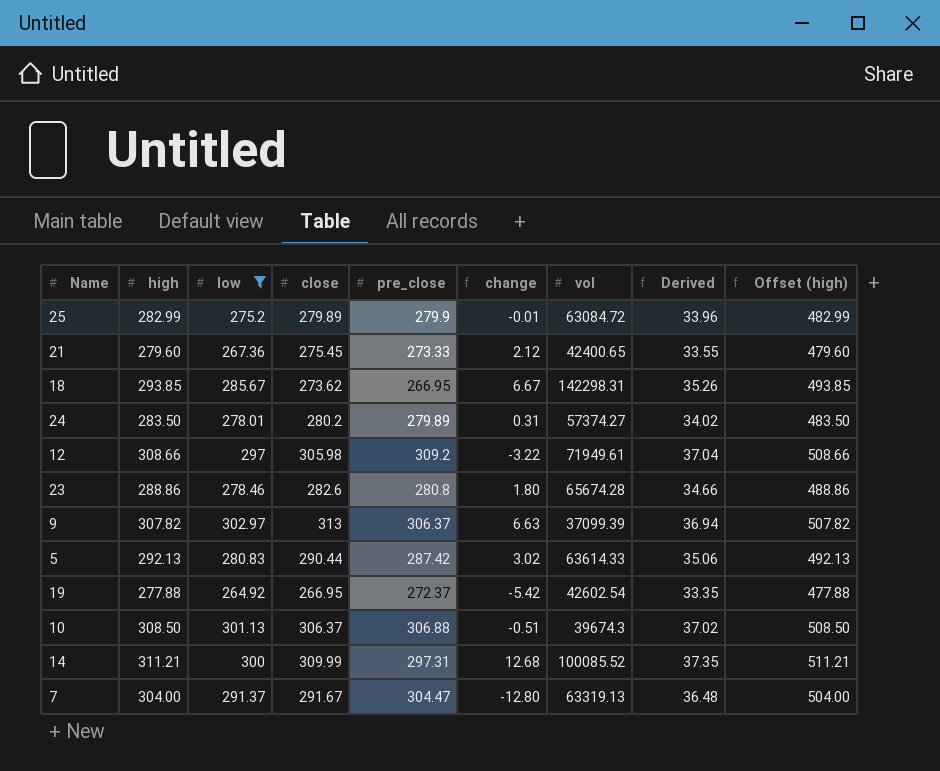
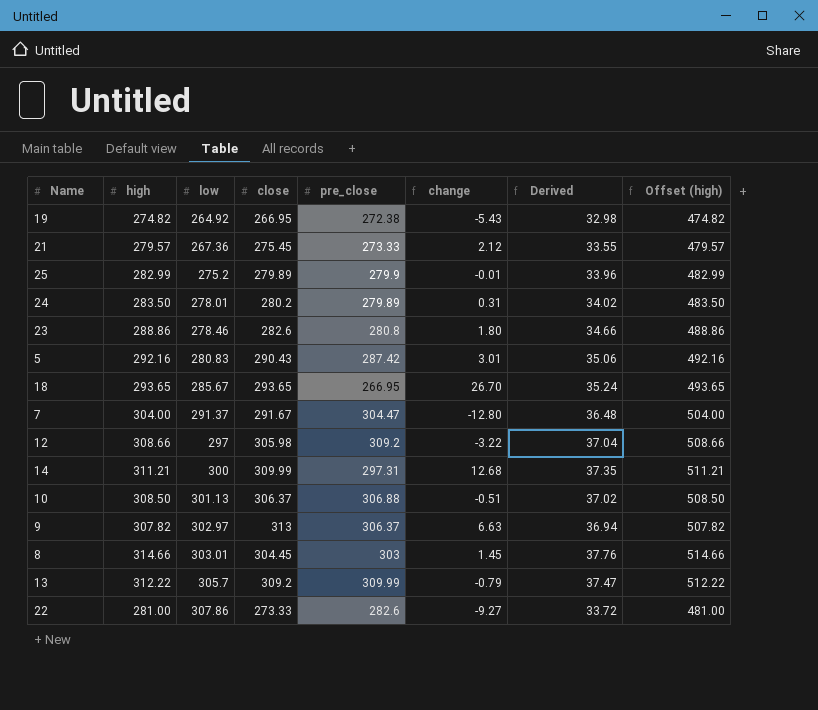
filter: low <= 302.97 -> none
row order: none -> low ascending
column vol | position: 7 -> none
19 | high: 277.88 -> 274.82
19 | pre_close: 272.37 -> 272.38
19 | change: -5.42 -> -5.43
19 | Derived: 33.35 -> 32.98
19 | Offset (high): 477.88 -> 474.82
21 | high: 279.60 -> 279.57
21 | Offset (high): 479.60 -> 479.57
5 | high: 292.13 -> 292.16
5 | close: 290.44 -> 290.43
5 | change: 3.02 -> 3.01
5 | Offset (high): 492.13 -> 492.16
18 | high: 293.85 -> 293.65
18 | close: 273.62 -> 293.65
18 | change: 6.67 -> 26.70
18 | Derived: 35.26 -> 35.24
18 | Offset (high): 493.85 -> 493.65

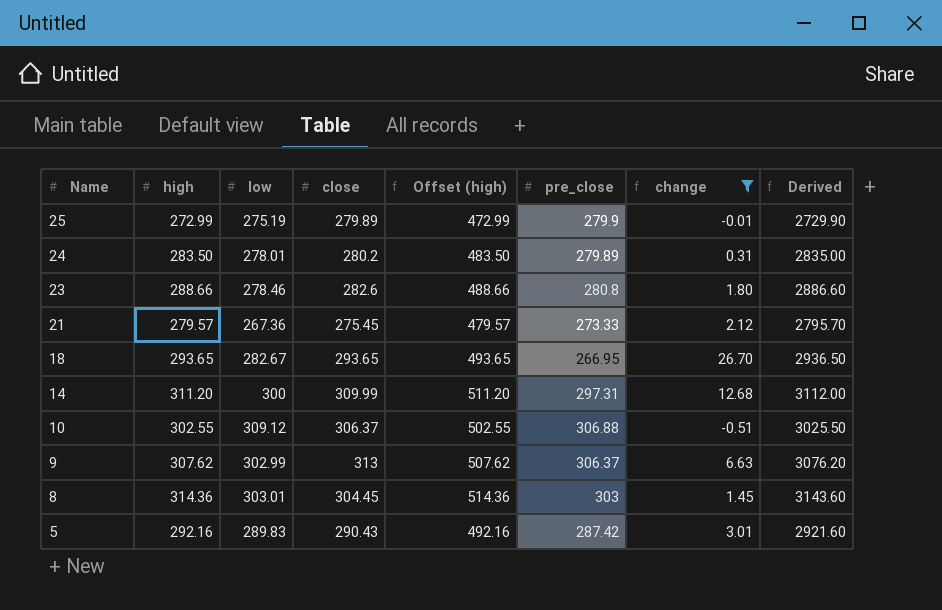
filter: none -> change >= -0.51
row order: low ascending -> Name descending
column Offset (high) | position: 8 -> 5
column Derived | formula: [high] * 0.12 -> [high] * 10
25 | high: 282.99 -> 272.99
25 | low: 275.2 -> 275.19
25 | Offset (high): 482.99 -> 472.99
23 | high: 288.86 -> 288.66
23 | Offset (high): 488.86 -> 488.66
18 | low: 285.67 -> 282.67
14 | high: 311.21 -> 311.20
14 | Offset (high): 511.21 -> 511.20
10 | high: 308.50 -> 302.55
10 | low: 301.13 -> 309.12
10 | Offset (high): 508.50 -> 502.55
9 | high: 307.82 -> 307.62
9 | low: 302.97 -> 302.99
9 | Offset (high): 507.82 -> 507.62
8 | high: 314.66 -> 314.36
8 | Offset (high): 514.66 -> 514.36
5 | low: 280.83 -> 289.83

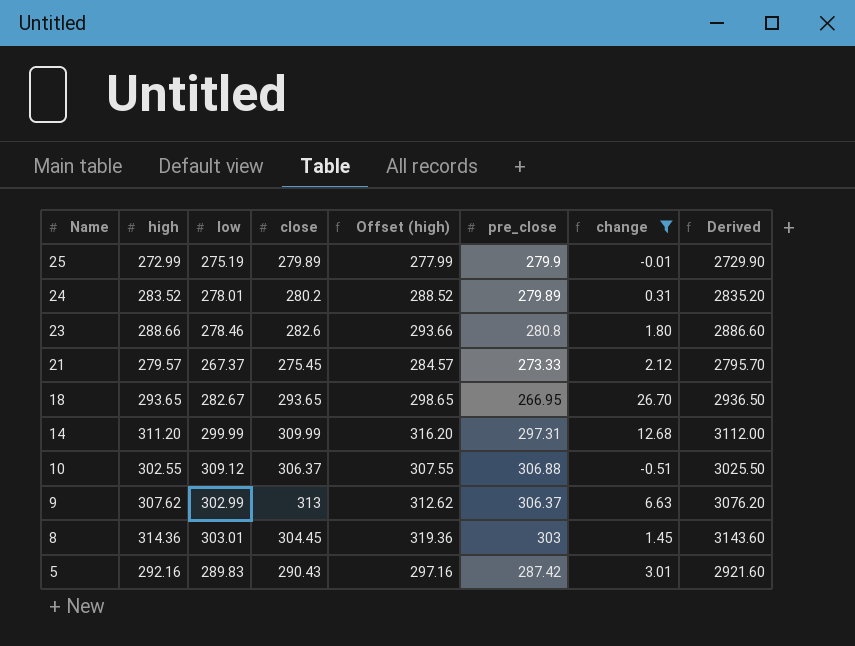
column Offset (high) | formula: [high] + 200 -> [high] + 5
24 | high: 283.50 -> 283.52
24 | Derived: 2835.00 -> 2835.20
21 | low: 267.36 -> 267.37
14 | low: 300 -> 299.99

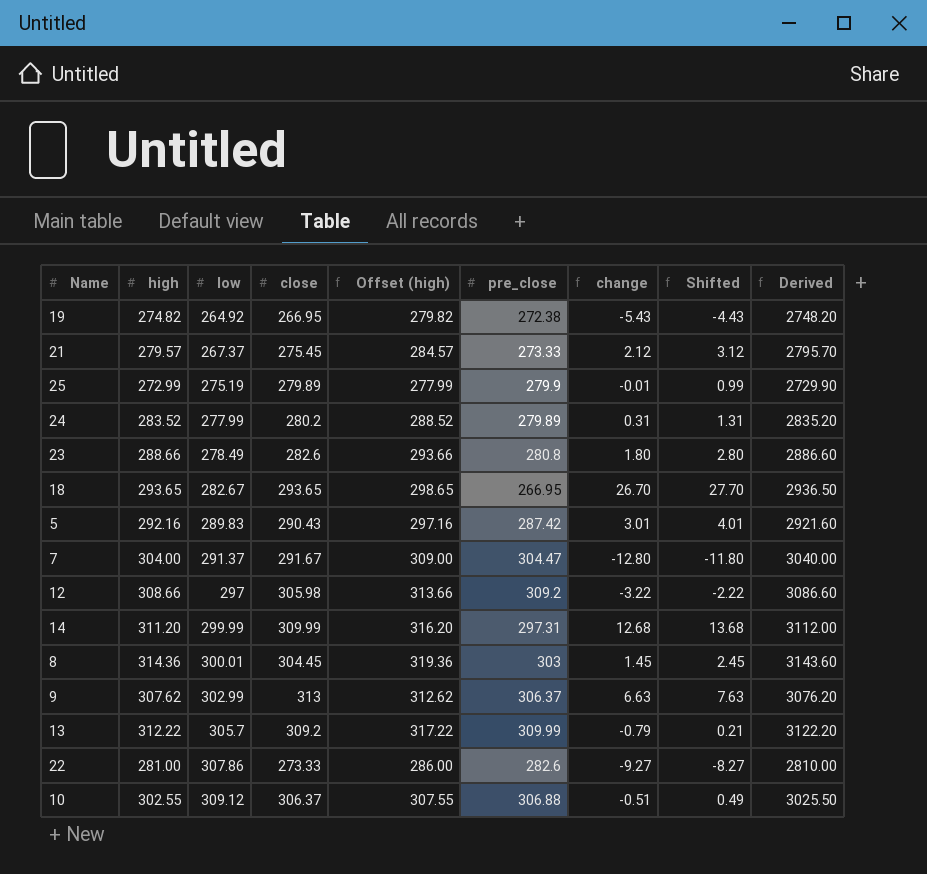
filter: change >= -0.51 -> none
row order: Name descending -> low ascending
column Shifted | formula: none -> [change] + 1
24 | low: 278.01 -> 277.99
23 | low: 278.46 -> 278.49
8 | low: 303.01 -> 300.01

